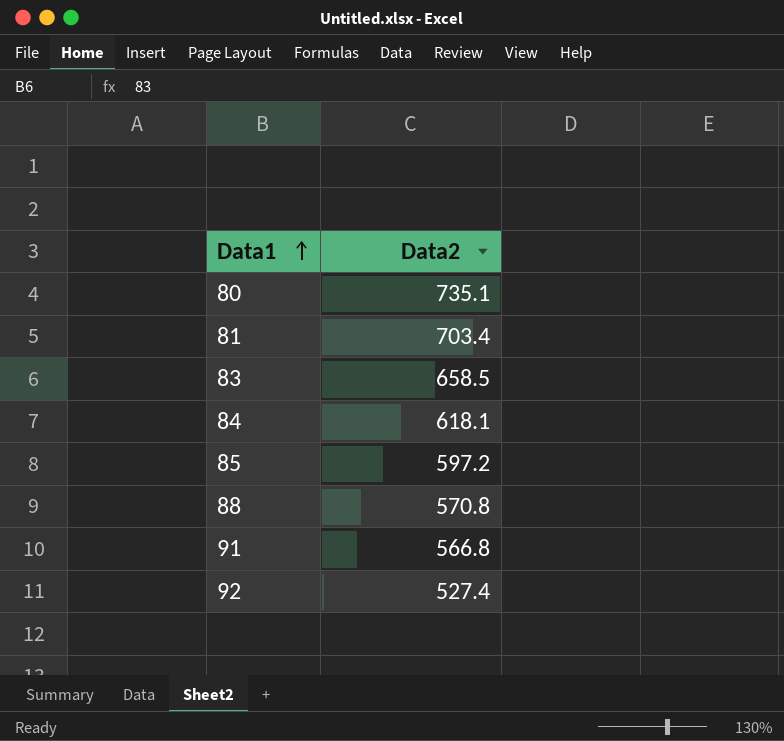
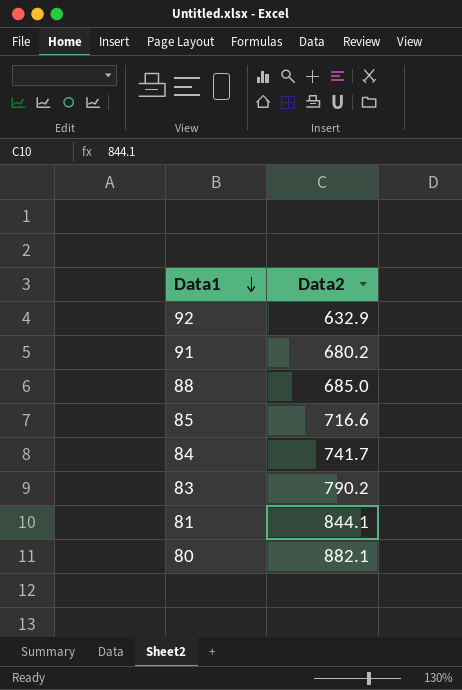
row order: Data1 ascending -> Data1 descending
92 | Data2: 527.4 -> 632.9
91 | Data2: 566.8 -> 680.2
88 | Data2: 570.8 -> 685.0
85 | Data2: 597.2 -> 716.6
84 | Data2: 618.1 -> 741.7
83 | Data2: 658.5 -> 790.2
81 | Data2: 703.4 -> 844.1
80 | Data2: 735.1 -> 882.1

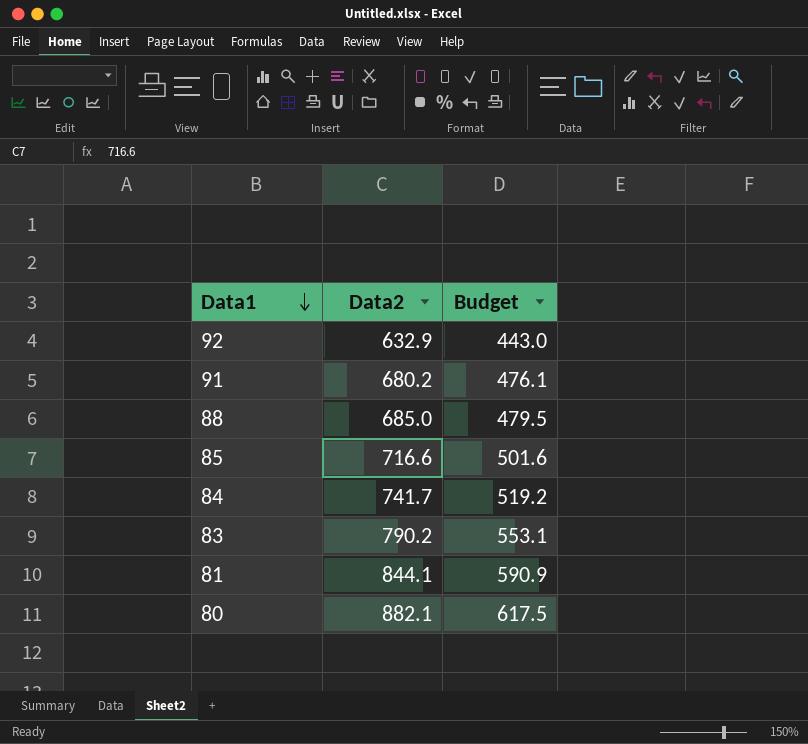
column Budget | formula: none -> [Data2] * 0.7

